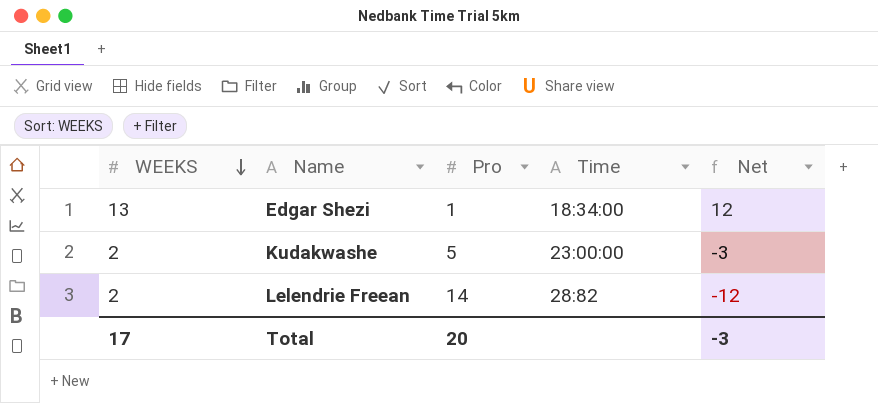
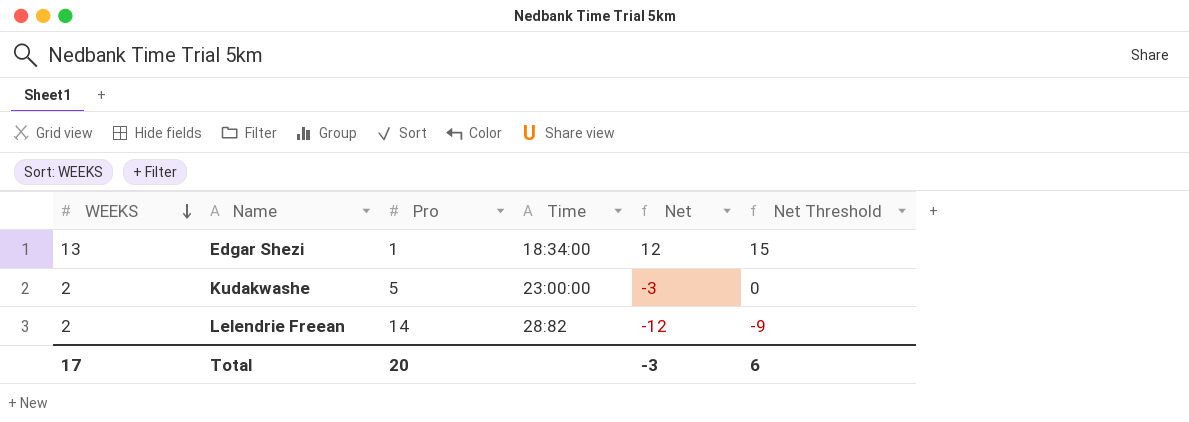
column Net Threshold | formula: none -> [Net] + 3

